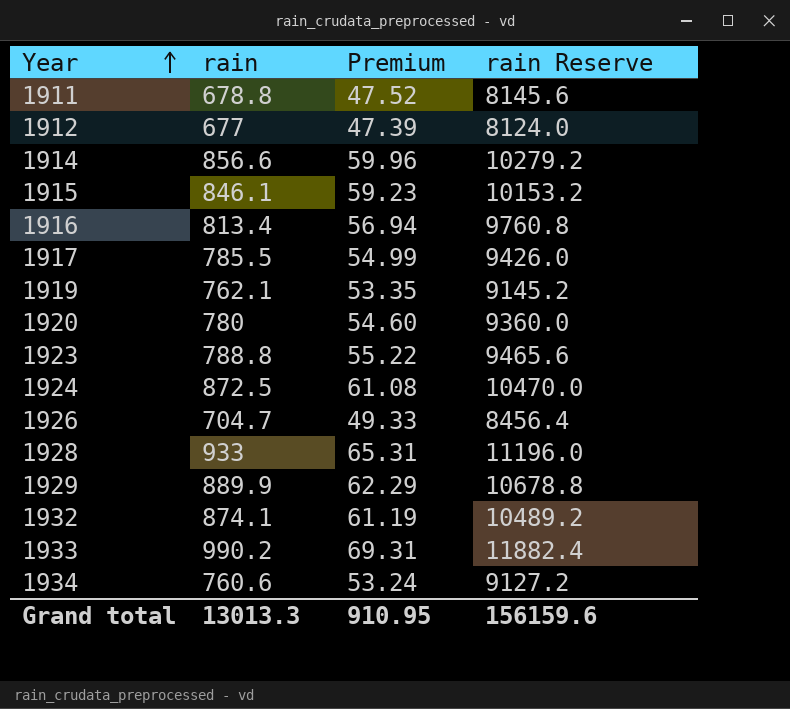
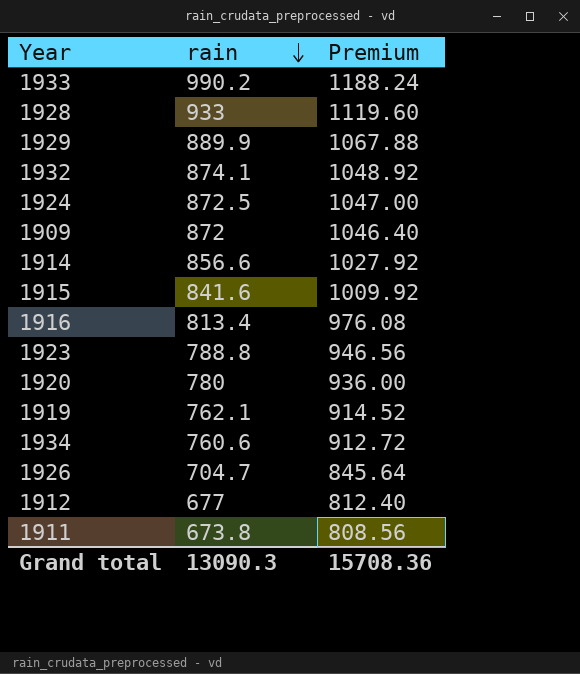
row order: Year ascending -> rain descending
column rain Reserve | formula: [rain] * 12 -> none
column Premium | formula: [rain] * 0.07 -> [rain] * 1.2
row 1917: 785.5 | 54.99 | 9426.0 -> none
row 1909: none -> 872 | 1046.40
1915 | rain: 846.1 -> 841.6
1911 | rain: 678.8 -> 673.8
Grand total | rain: 13013.3 -> 13090.3
Grand total | Premium: 910.95 -> 15708.36

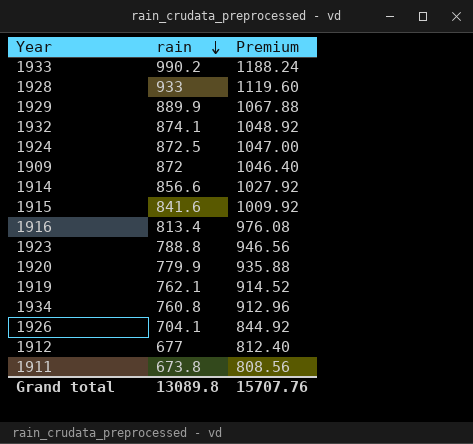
1920 | rain: 780 -> 779.9
1920 | Premium: 936.00 -> 935.88
1934 | rain: 760.6 -> 760.8
1934 | Premium: 912.72 -> 912.96
1926 | rain: 704.7 -> 704.1
1926 | Premium: 845.64 -> 844.92
Grand total | rain: 13090.3 -> 13089.8
Grand total | Premium: 15708.36 -> 15707.76

